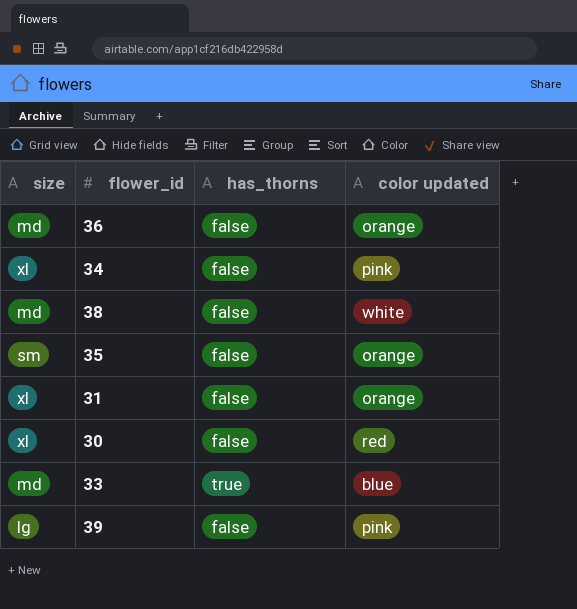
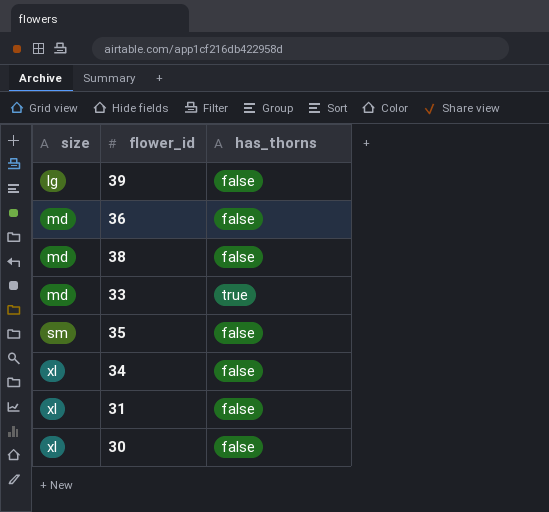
row order: none -> size ascending
column color updated | position: 4 -> none

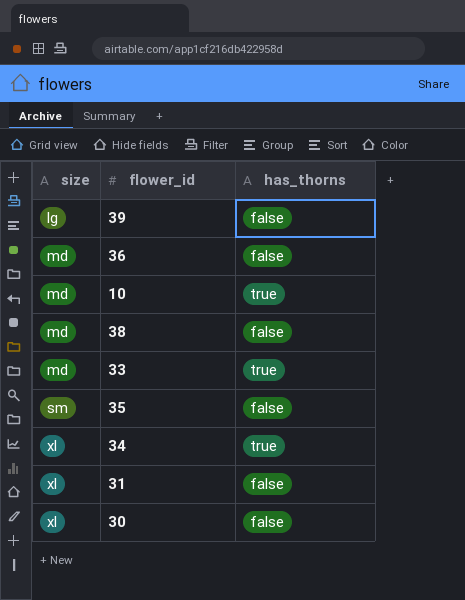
row 10: none -> md | true
34 | has_thorns: false -> true

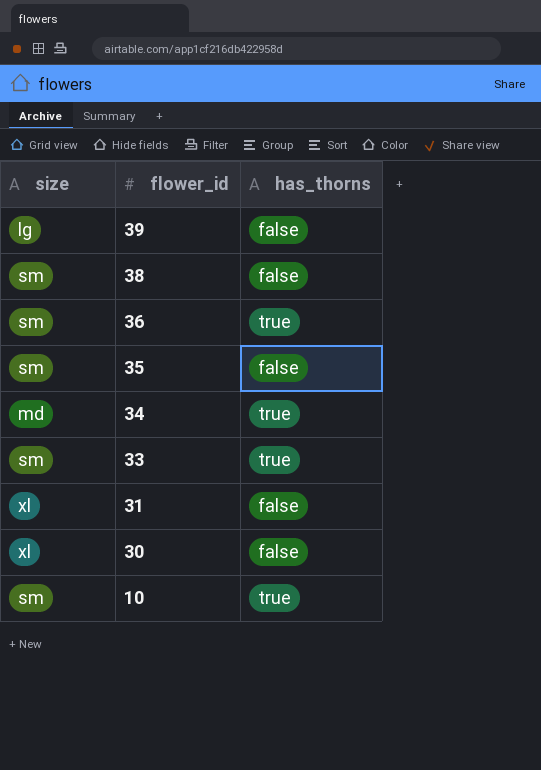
row order: size ascending -> flower_id descending
38 | size: md -> sm
36 | size: md -> sm
36 | has_thorns: false -> true
34 | size: xl -> md
33 | size: md -> sm
10 | size: md -> sm

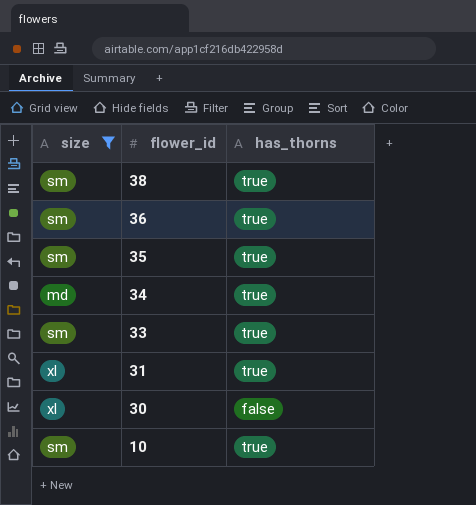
filter: none -> size != lg
38 | has_thorns: false -> true
35 | has_thorns: false -> true
31 | has_thorns: false -> true

